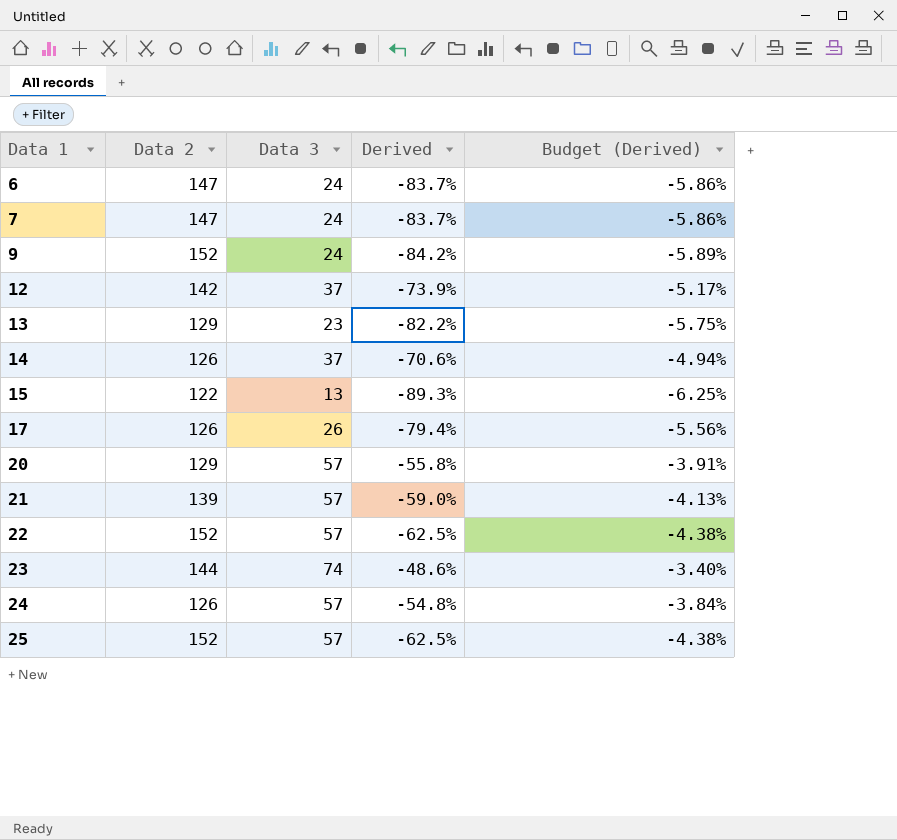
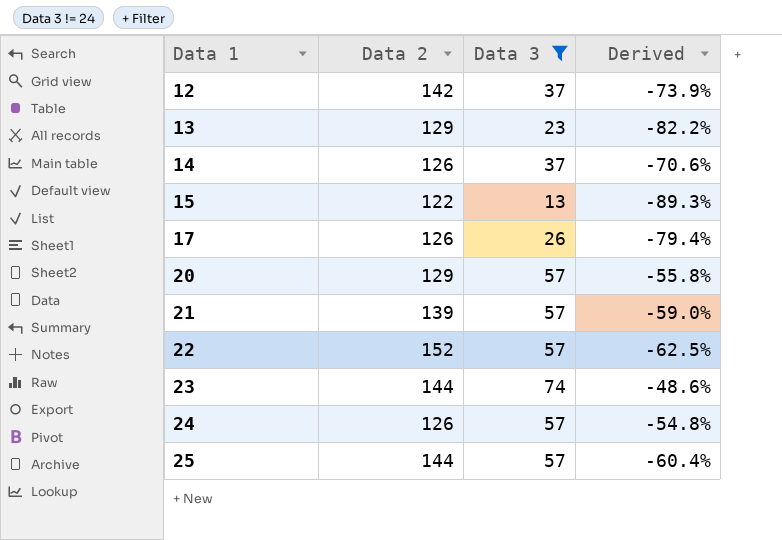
filter: none -> Data 3 != 24
column Budget (Derived) | formula: [Derived] * 0.07 -> none
25 | Data 2: 152 -> 144
25 | Derived: -62.5% -> -60.4%

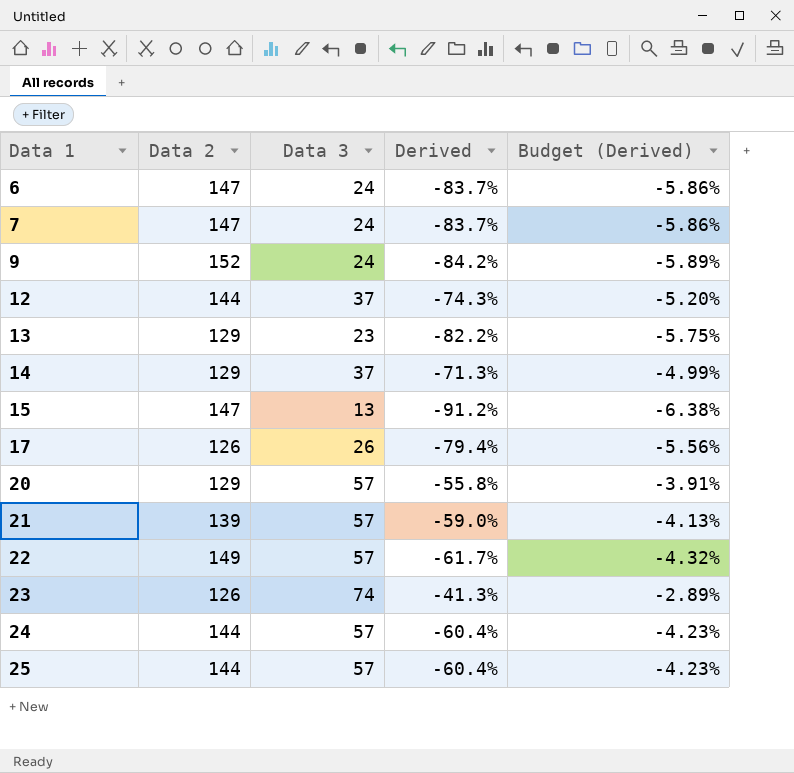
filter: Data 3 != 24 -> none
column Budget (Derived) | formula: none -> [Derived] * 0.07
12 | Data 2: 142 -> 144
12 | Derived: -73.9% -> -74.3%
14 | Data 2: 126 -> 129
14 | Derived: -70.6% -> -71.3%
15 | Data 2: 122 -> 147
15 | Derived: -89.3% -> -91.2%
22 | Data 2: 152 -> 149
22 | Derived: -62.5% -> -61.7%
23 | Data 2: 144 -> 126
23 | Derived: -48.6% -> -41.3%
24 | Data 2: 126 -> 144
24 | Derived: -54.8% -> -60.4%

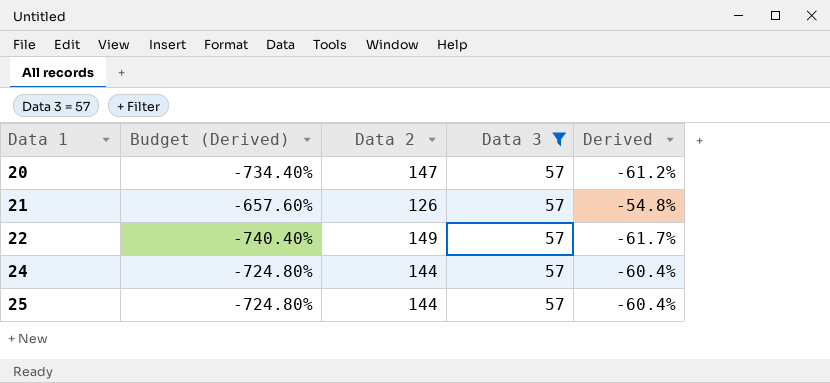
filter: none -> Data 3 = 57
column Budget (Derived) | formula: [Derived] * 0.07 -> [Derived] * 12
column Budget (Derived) | position: 5 -> 2
20 | Data 2: 129 -> 147
20 | Derived: -55.8% -> -61.2%
21 | Data 2: 139 -> 126
21 | Derived: -59.0% -> -54.8%

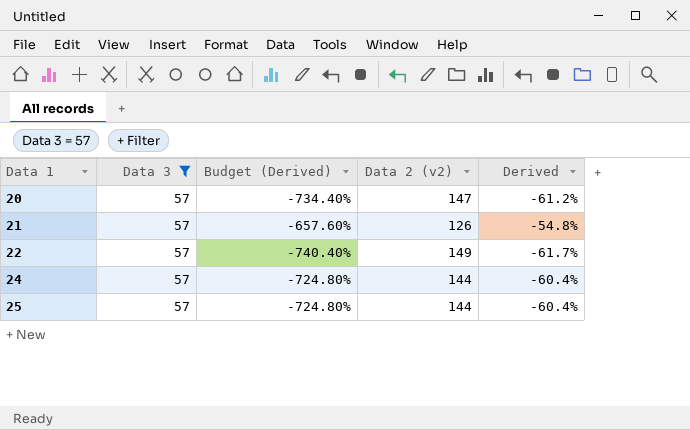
column Data 3 | position: 4 -> 2
column name: Data 2 -> Data 2 (v2)

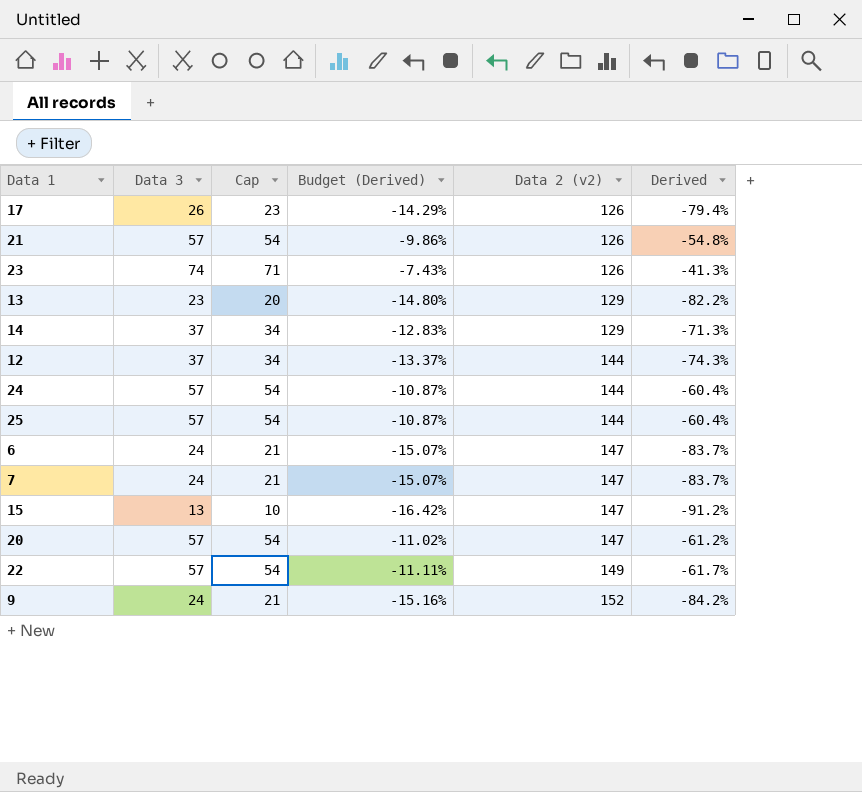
filter: Data 3 = 57 -> none
row order: Data 1 ascending -> Data 2 (v2) ascending
column Cap | formula: none -> [Data 3] - 3
column Budget (Derived) | formula: [Derived] * 12 -> [Derived] * 0.18

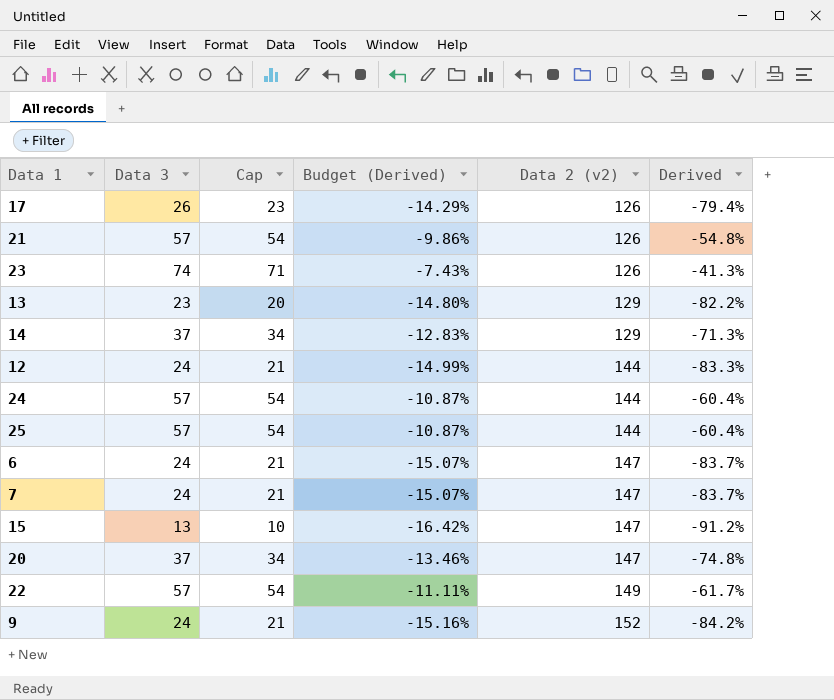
12 | Data 3: 37 -> 24
12 | Cap: 34 -> 21
12 | Budget (Derived): -13.37% -> -14.99%
12 | Derived: -74.3% -> -83.3%
20 | Data 3: 57 -> 37
20 | Cap: 54 -> 34
20 | Budget (Derived): -11.02% -> -13.46%
20 | Derived: -61.2% -> -74.8%

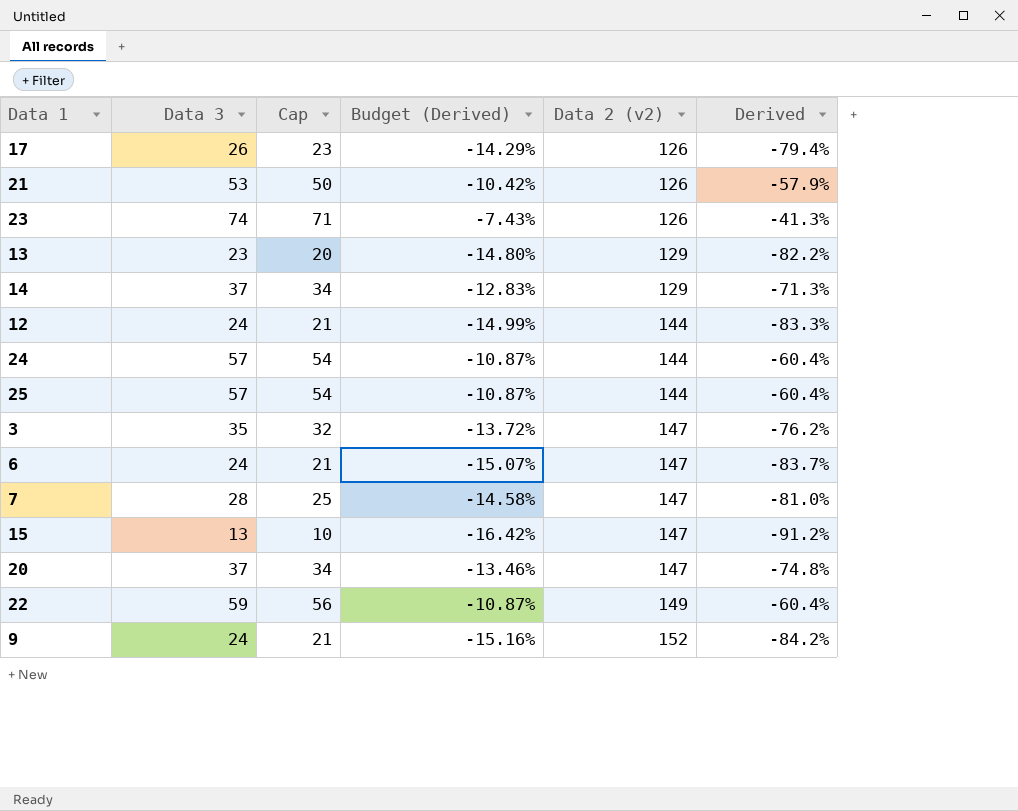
21 | Data 3: 57 -> 53
21 | Cap: 54 -> 50
21 | Budget (Derived): -9.86% -> -10.42%
21 | Derived: -54.8% -> -57.9%
row 3: none -> 35 | 32 | -13.72% | 147 | -76.2%
7 | Data 3: 24 -> 28
7 | Cap: 21 -> 25
7 | Budget (Derived): -15.07% -> -14.58%
7 | Derived: -83.7% -> -81.0%
22 | Data 3: 57 -> 59
22 | Cap: 54 -> 56
22 | Budget (Derived): -11.11% -> -10.87%
22 | Derived: -61.7% -> -60.4%

